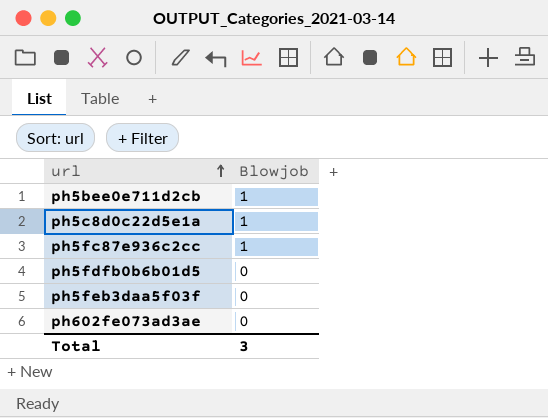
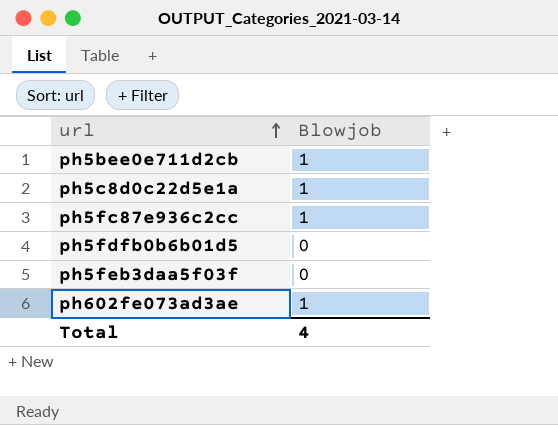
ph602fe073ad3ae | Blowjob: 0 -> 1
Total | Blowjob: 3 -> 4

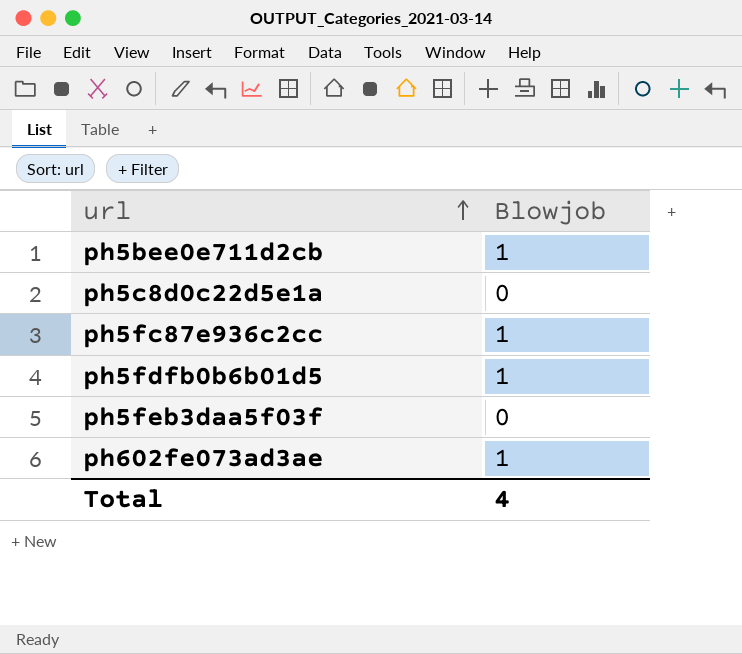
ph5c8d0c22d5e1a | Blowjob: 1 -> 0
ph5fdfb0b6b01d5 | Blowjob: 0 -> 1

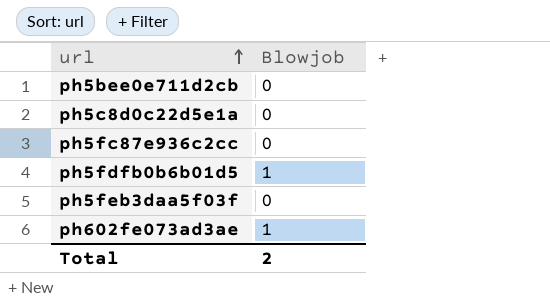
ph5bee0e711d2cb | Blowjob: 1 -> 0
ph5fc87e936c2cc | Blowjob: 1 -> 0
Total | Blowjob: 4 -> 2

